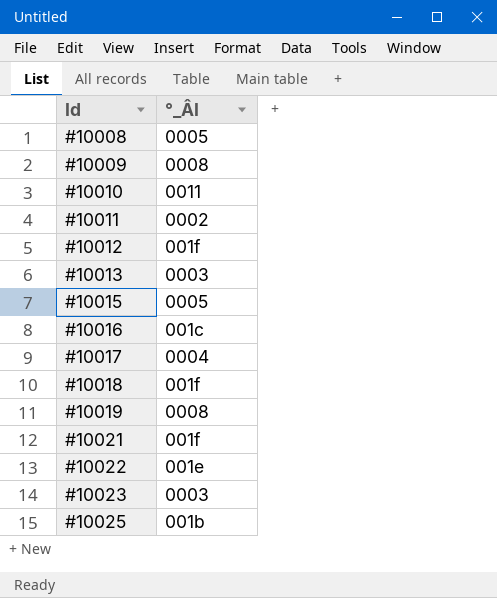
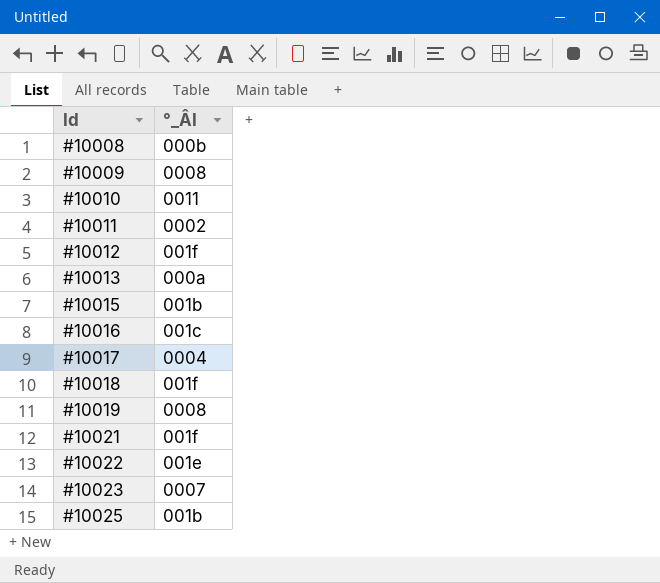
#10008 | °_ÂI: 0005 -> 000b
#10013 | °_ÂI: 0003 -> 000a
#10015 | °_ÂI: 0005 -> 001b
#10023 | °_ÂI: 0003 -> 0007

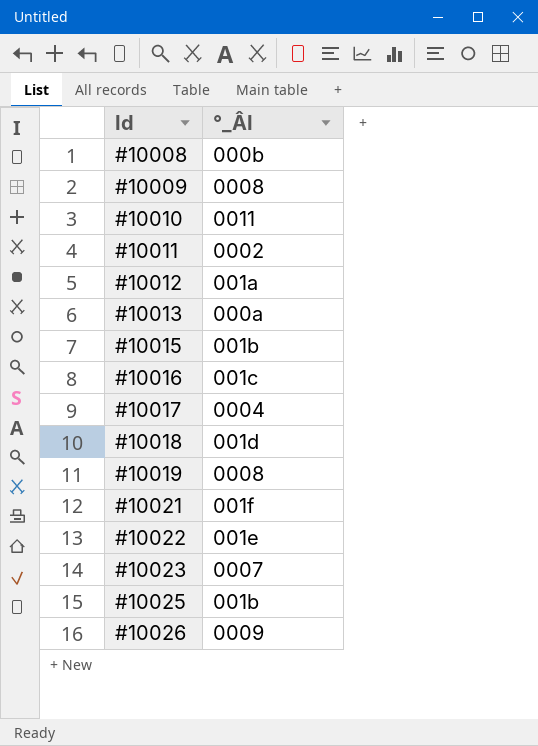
#10012 | °_ÂI: 001f -> 001a
#10018 | °_ÂI: 001f -> 001d
row #10026: none -> 0009

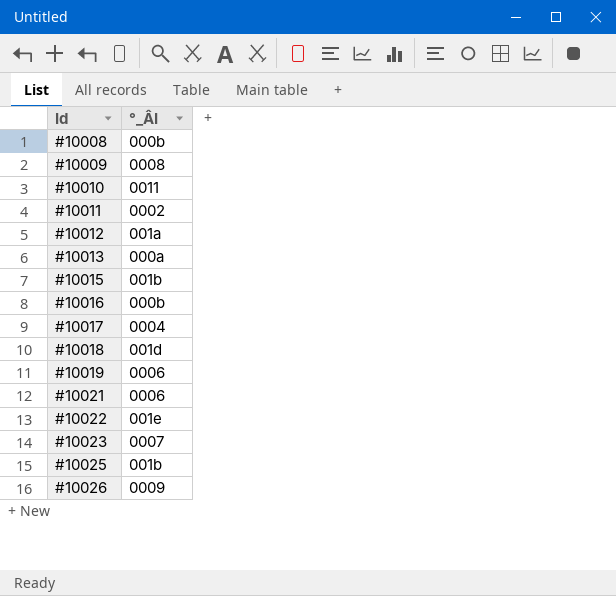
#10016 | °_ÂI: 001c -> 000b
#10019 | °_ÂI: 0008 -> 0006
#10021 | °_ÂI: 001f -> 0006

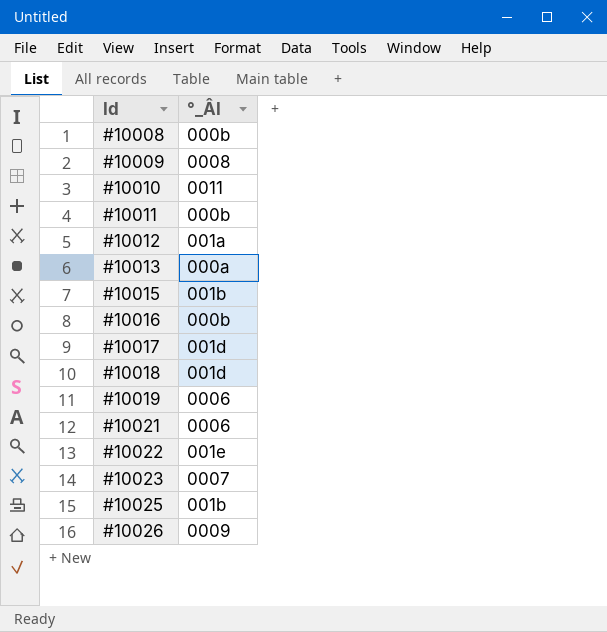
#10011 | °_ÂI: 0002 -> 000b
#10017 | °_ÂI: 0004 -> 001d

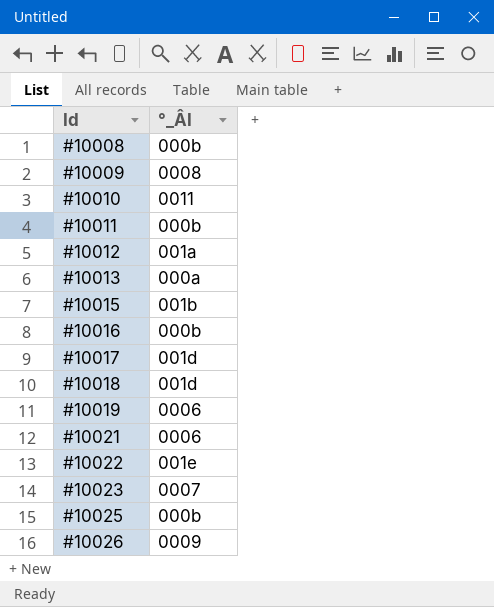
#10025 | °_ÂI: 001b -> 000b

